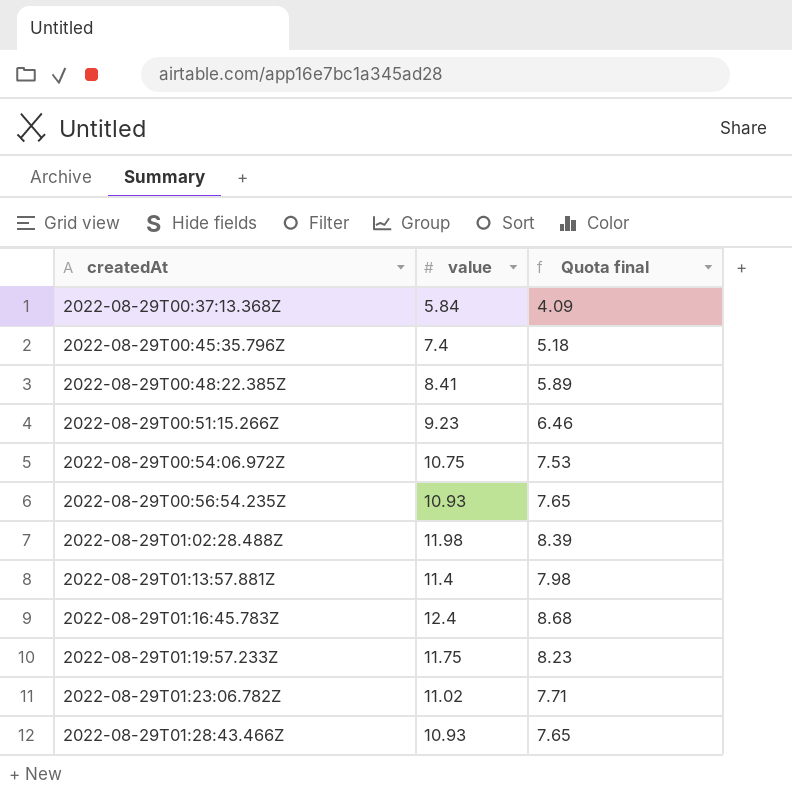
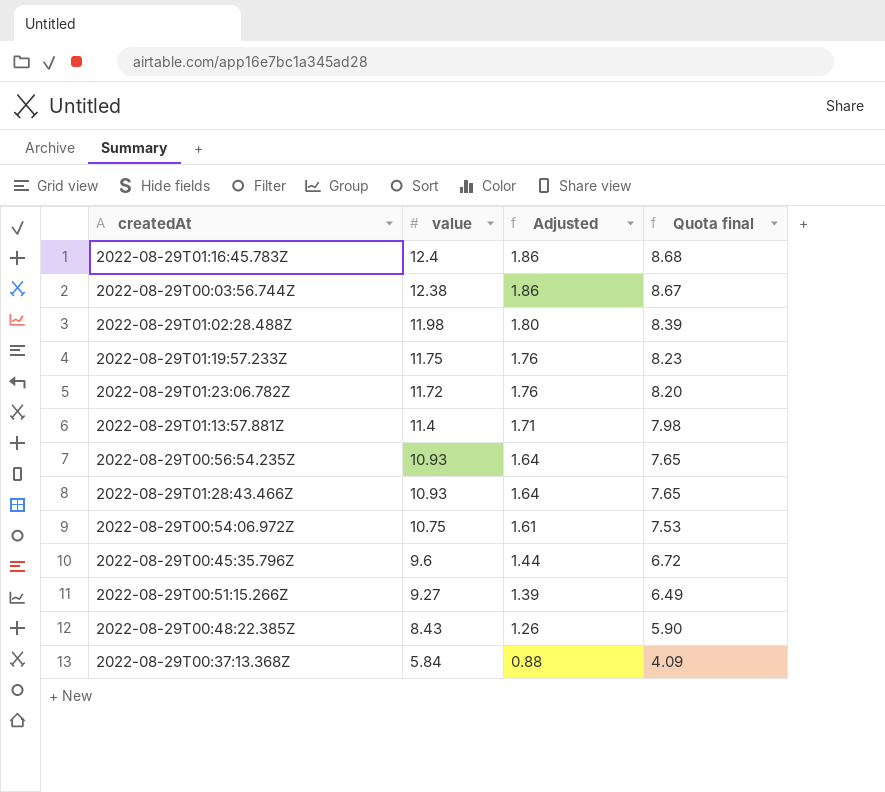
row order: createdAt ascending -> value descending
column Adjusted | formula: none -> [value] * 0.15
row 2022-08-29T00:03:56.744Z: none -> 12.38 | 1.86 | 8.67
2022-08-29T01:23:06.782Z | value: 11.02 -> 11.72
2022-08-29T01:23:06.782Z | Quota final: 7.71 -> 8.20
2022-08-29T00:45:35.796Z | value: 7.4 -> 9.6
2022-08-29T00:45:35.796Z | Quota final: 5.18 -> 6.72
2022-08-29T00:51:15.266Z | value: 9.23 -> 9.27
2022-08-29T00:51:15.266Z | Quota final: 6.46 -> 6.49
2022-08-29T00:48:22.385Z | value: 8.41 -> 8.43
2022-08-29T00:48:22.385Z | Quota final: 5.89 -> 5.90

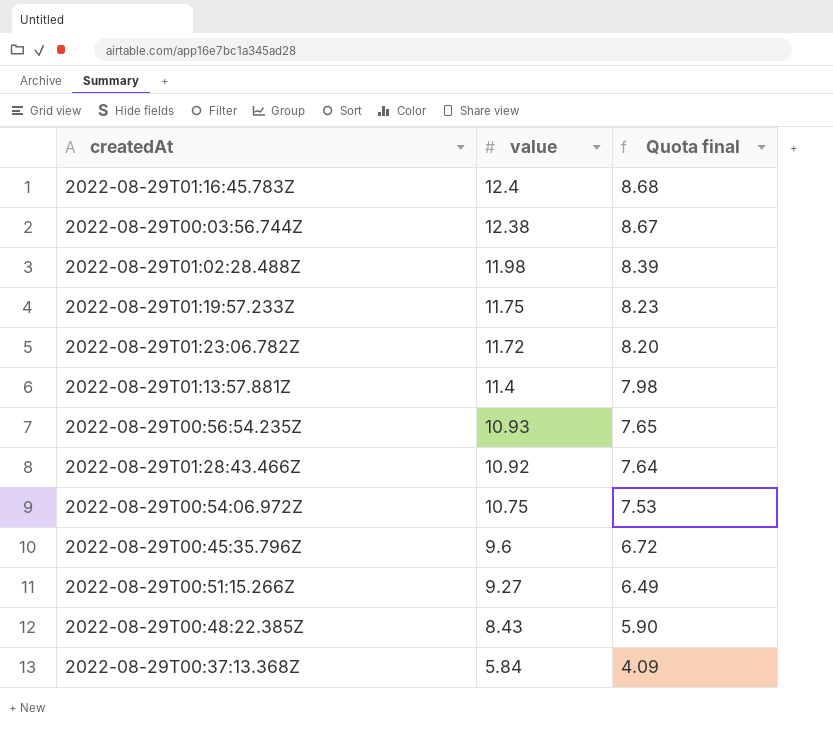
column Adjusted | formula: [value] * 0.15 -> none
2022-08-29T01:28:43.466Z | value: 10.93 -> 10.92
2022-08-29T01:28:43.466Z | Quota final: 7.65 -> 7.64

